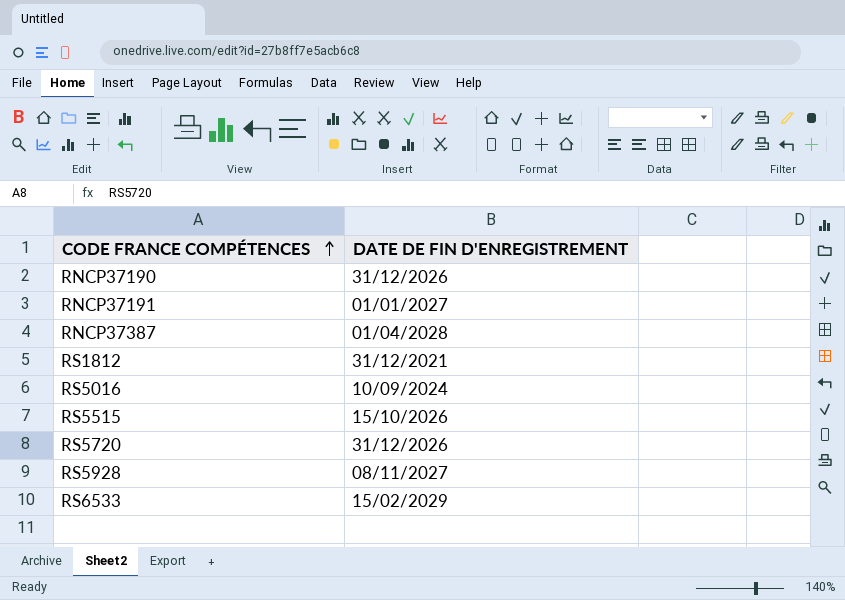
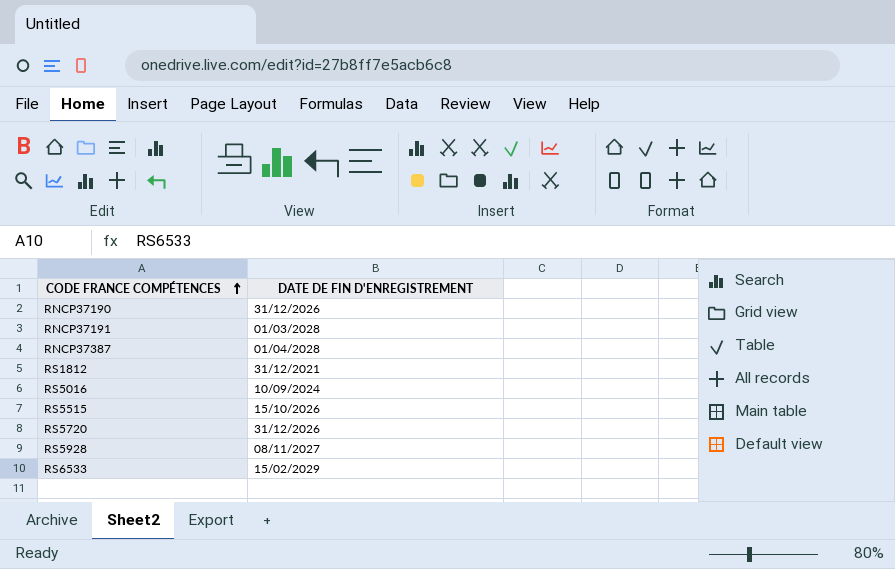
RNCP37191 | DATE DE FIN D'ENREGISTREMENT: 01/01/2027 -> 01/03/2028

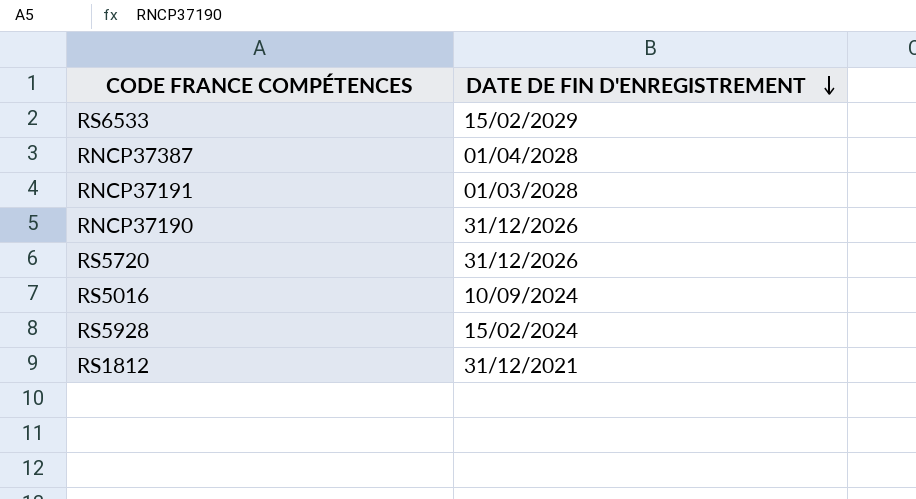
row order: CODE FRANCE COMPÉTENCES ascending -> DATE DE FIN D'ENREGISTREMENT descending
row RS5515: 15/10/2026 -> none
RS5928 | DATE DE FIN D'ENREGISTREMENT: 08/11/2027 -> 15/02/2024

